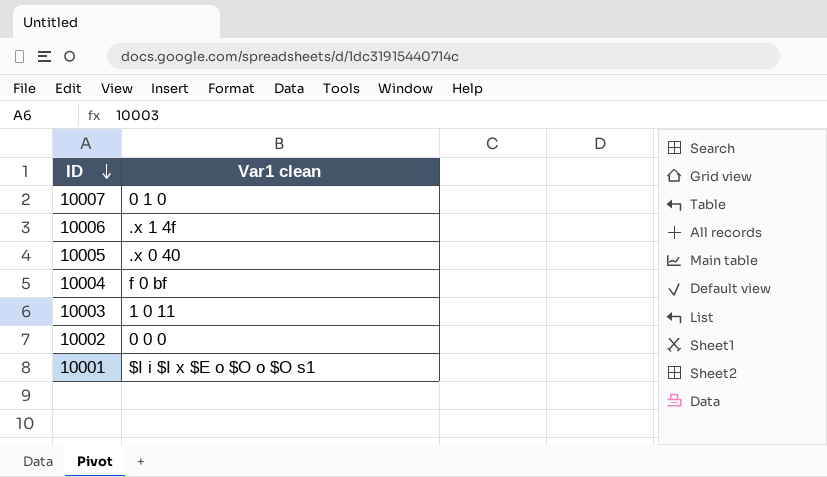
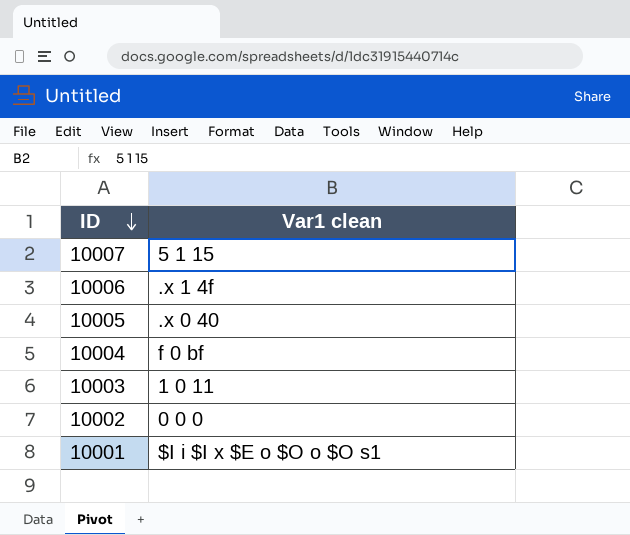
10007 | Var1 clean: 0 1 0 -> 5 1 15

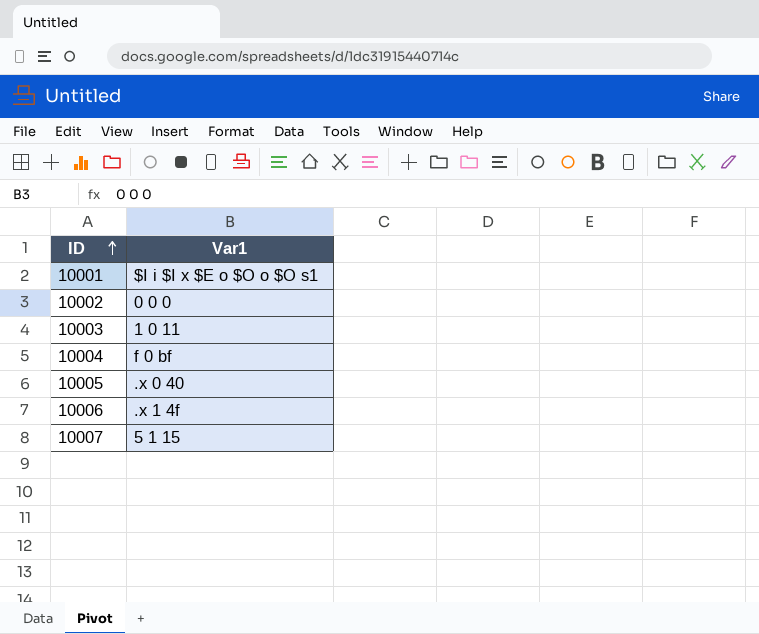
row order: ID descending -> ID ascending
column name: Var1 clean -> Var1

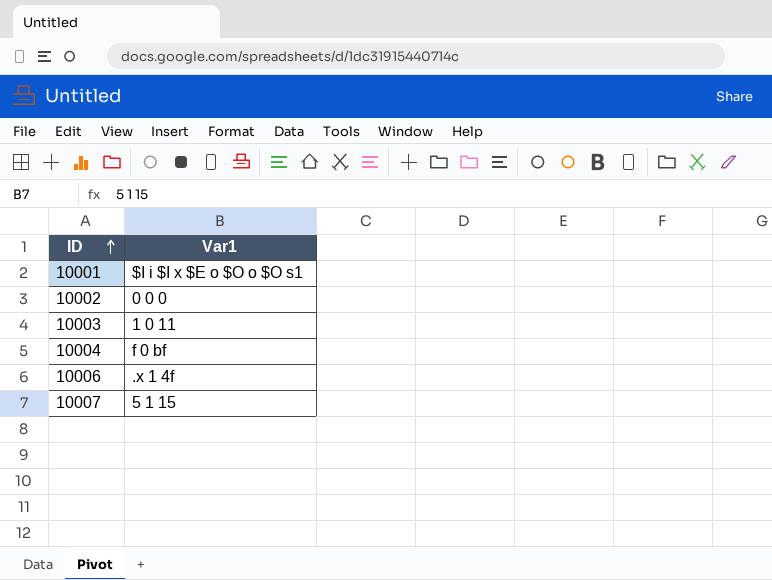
row 10005: .x 0 40 -> none

